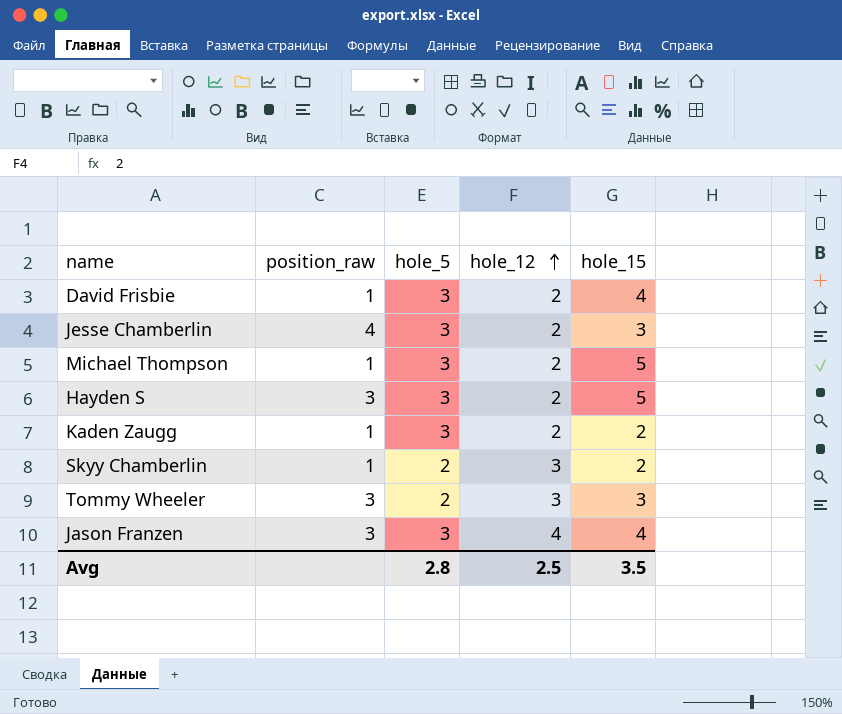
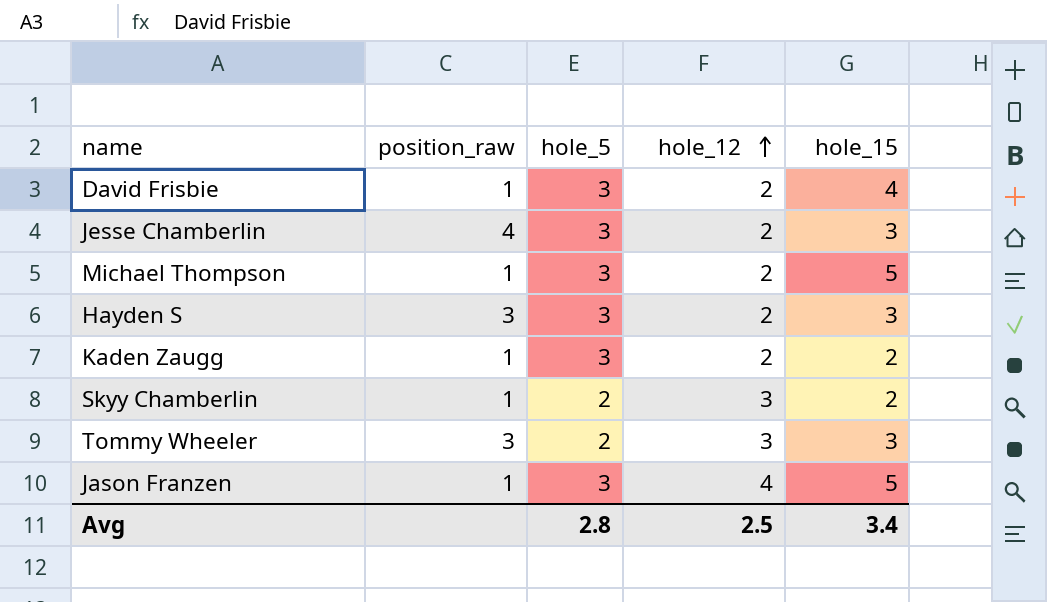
Hayden S | hole_15: 5 -> 3
Jason Franzen | position_raw: 3 -> 1
Jason Franzen | hole_15: 4 -> 5
Avg | hole_15: 3.5 -> 3.4

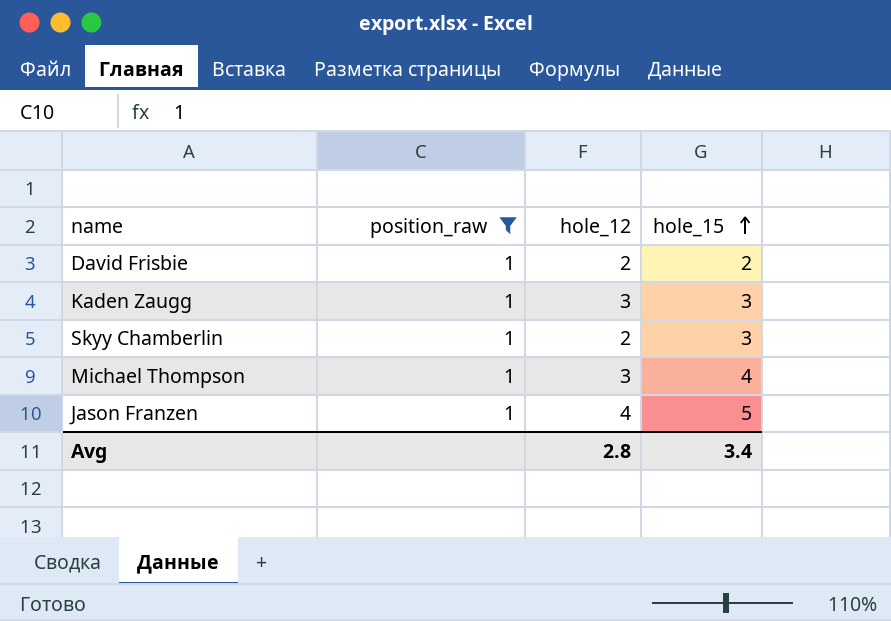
filter: none -> position_raw = 1
row order: hole_12 ascending -> hole_15 ascending
column hole_5 | position: 3 -> none
David Frisbie | hole_15: 4 -> 2
Kaden Zaugg | hole_12: 2 -> 3
Kaden Zaugg | hole_15: 2 -> 3
Skyy Chamberlin | hole_12: 3 -> 2
Skyy Chamberlin | hole_15: 2 -> 3
Michael Thompson | hole_12: 2 -> 3
Michael Thompson | hole_15: 5 -> 4
Avg | hole_12: 2.5 -> 2.8

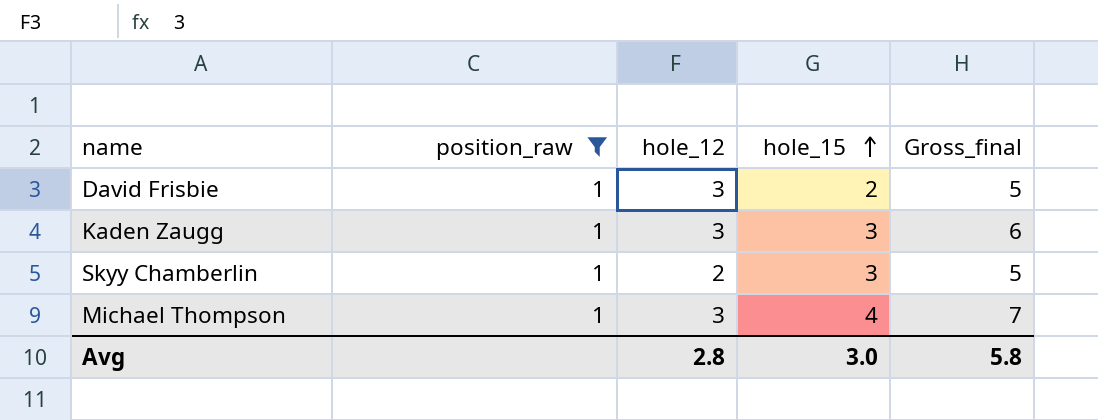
column Gross_final | formula: none -> [hole_12] + [hole_15]
row Jason Franzen: 1 | 4 | 5 -> none
David Frisbie | hole_12: 2 -> 3
Avg | hole_15: 3.4 -> 3.0

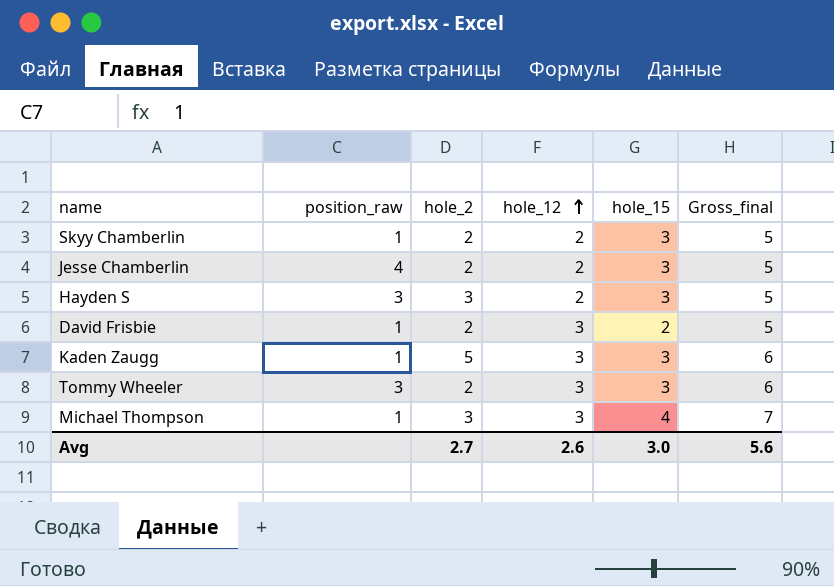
filter: position_raw = 1 -> none
row order: hole_15 ascending -> hole_12 ascending
column hole_2 | position: none -> 3
Avg | hole_12: 2.8 -> 2.6
Avg | Gross_final: 5.8 -> 5.6

